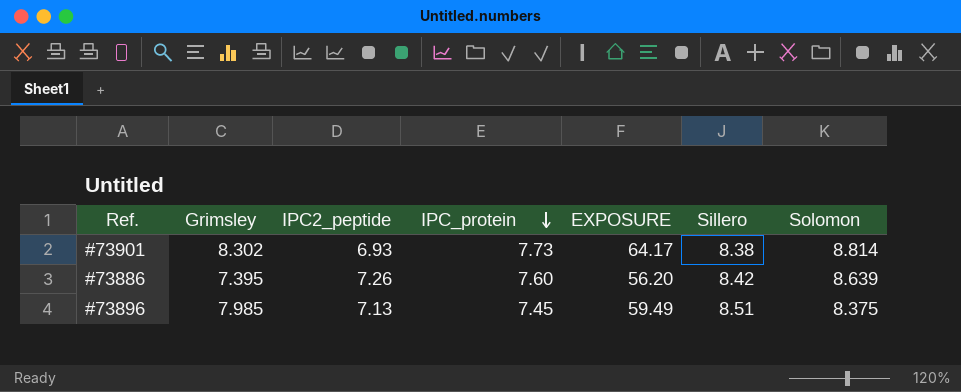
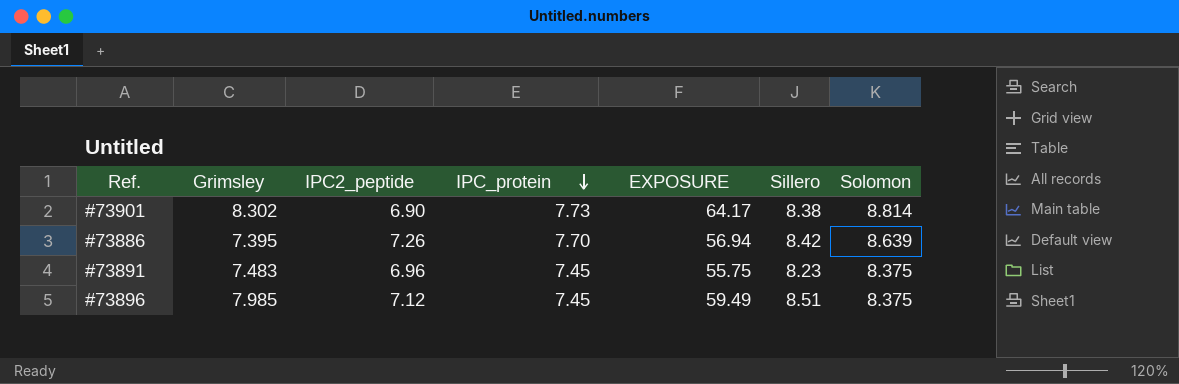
#73901 | IPC2_peptide: 6.93 -> 6.90
#73886 | IPC_protein: 7.60 -> 7.70
#73886 | EXPOSURE: 56.20 -> 56.94
row #73891: none -> 7.483 | 6.96 | 7.45 | 55.75 | 8.23 | 8.375
#73896 | IPC2_peptide: 7.13 -> 7.12

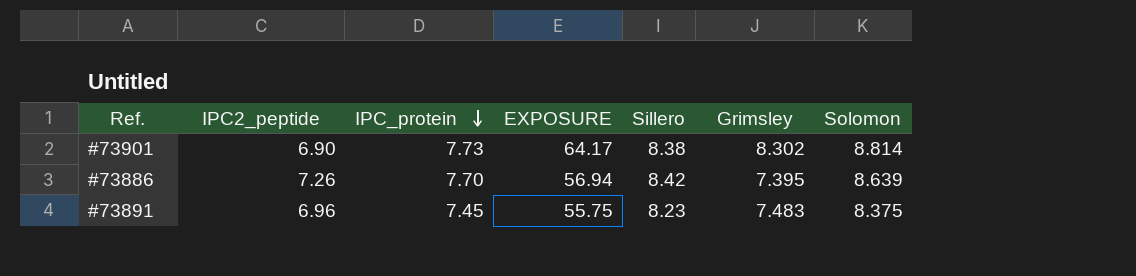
column Grimsley | position: 2 -> 6
row #73896: 7.985 | 7.12 | 7.45 | 59.49 | 8.51 | 8.375 -> none

